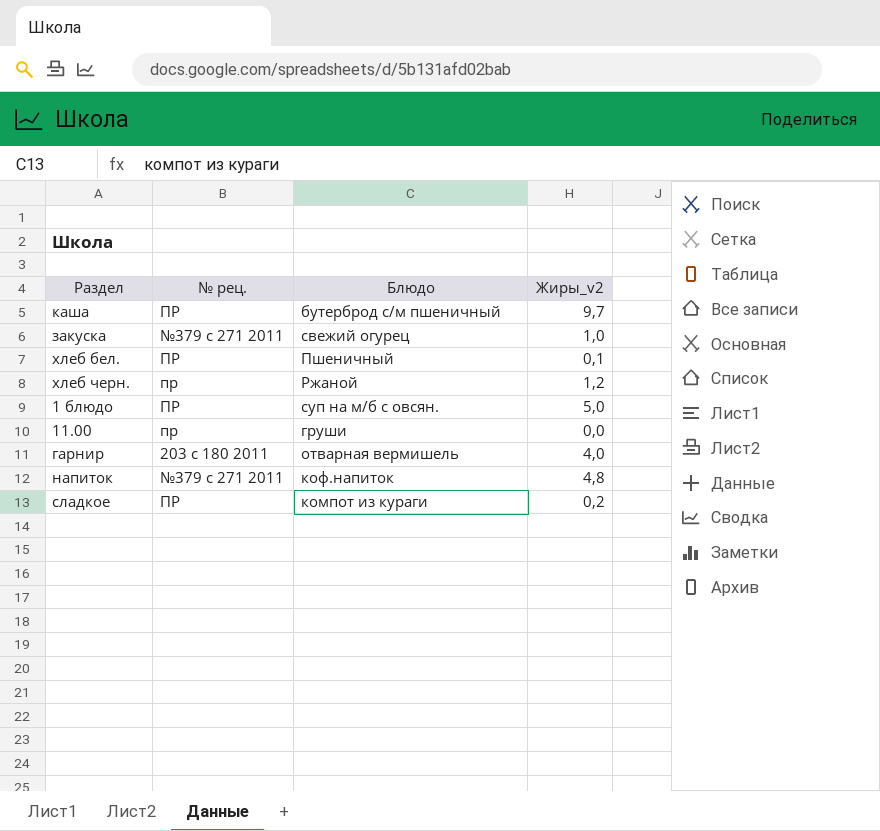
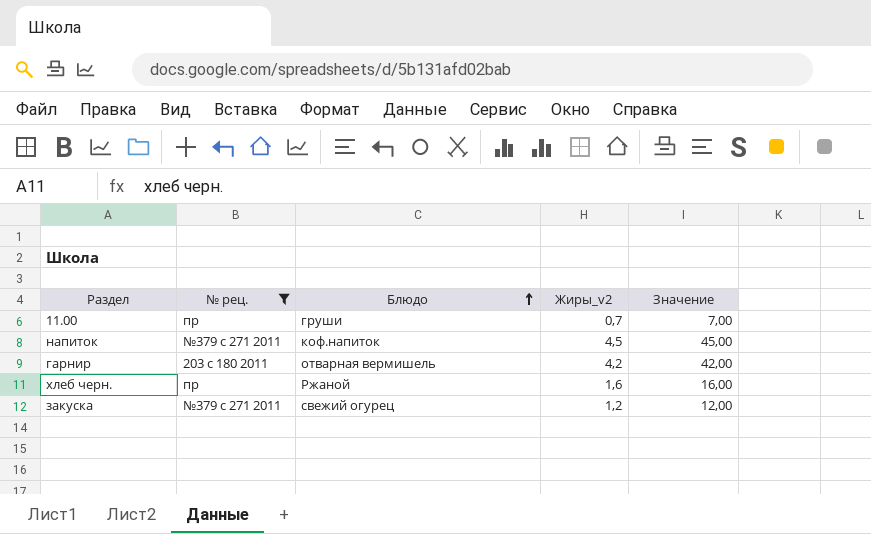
filter: none -> № рец. != ПР
row order: none -> Блюдо ascending
column Значение | formula: none -> [Жиры_v2] * 10
11.00 | Жиры_v2: 0,0 -> 0,7
напиток | Жиры_v2: 4,8 -> 4,5
гарнир | Жиры_v2: 4,0 -> 4,2
хлеб черн. | Жиры_v2: 1,2 -> 1,6
закуска | Жиры_v2: 1,0 -> 1,2

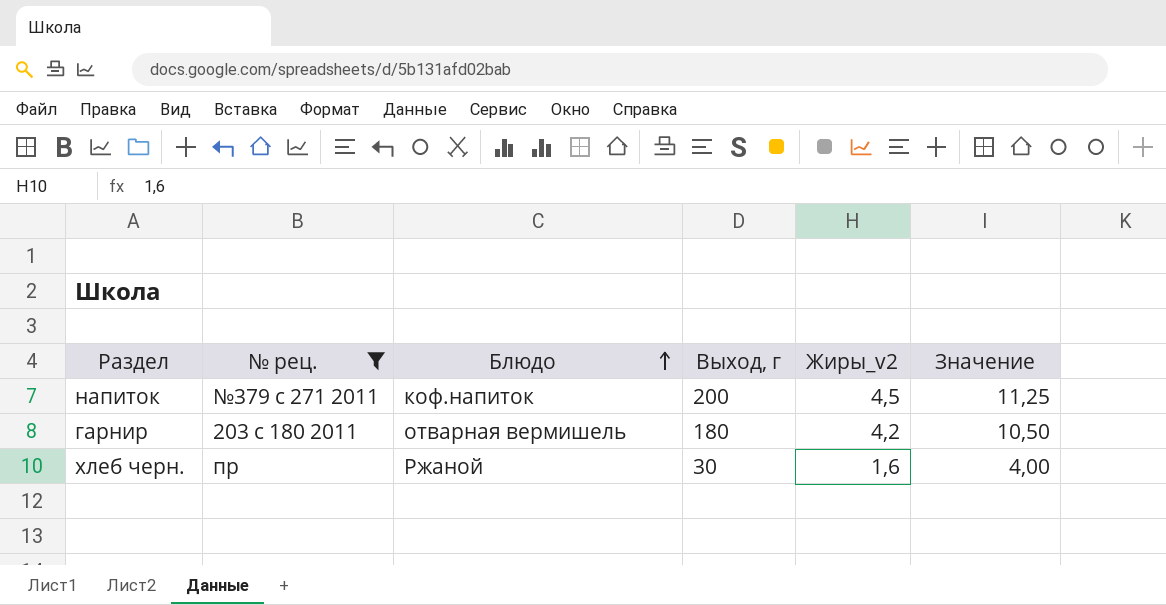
column Выход, г | position: none -> 4
column Значение | formula: [Жиры_v2] * 10 -> [Жиры_v2] * 2,5
row 11.00: пр | груши | 0,7 | 7,00 -> none
row закуска: №379 с 271 2011 | свежий огурец | 1,2 | 12,00 -> none

